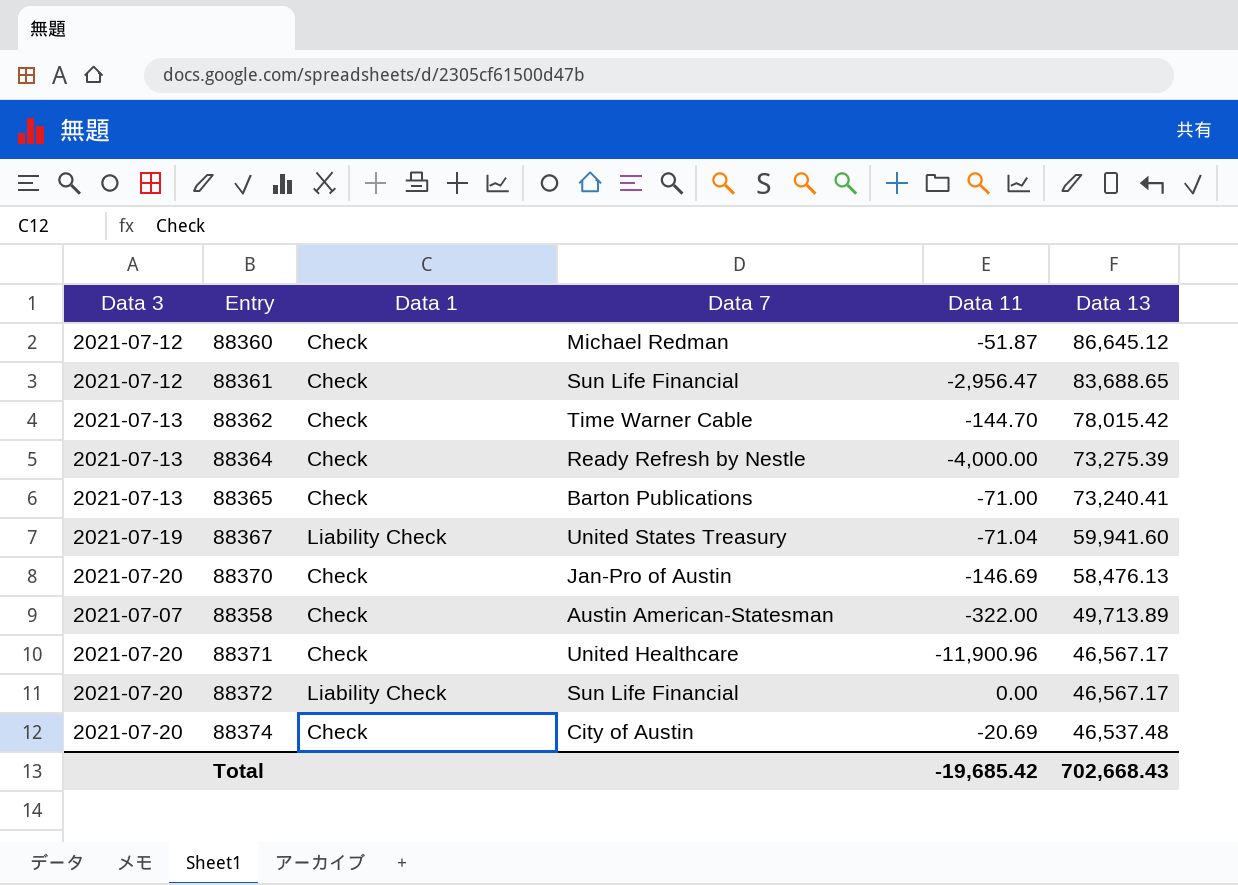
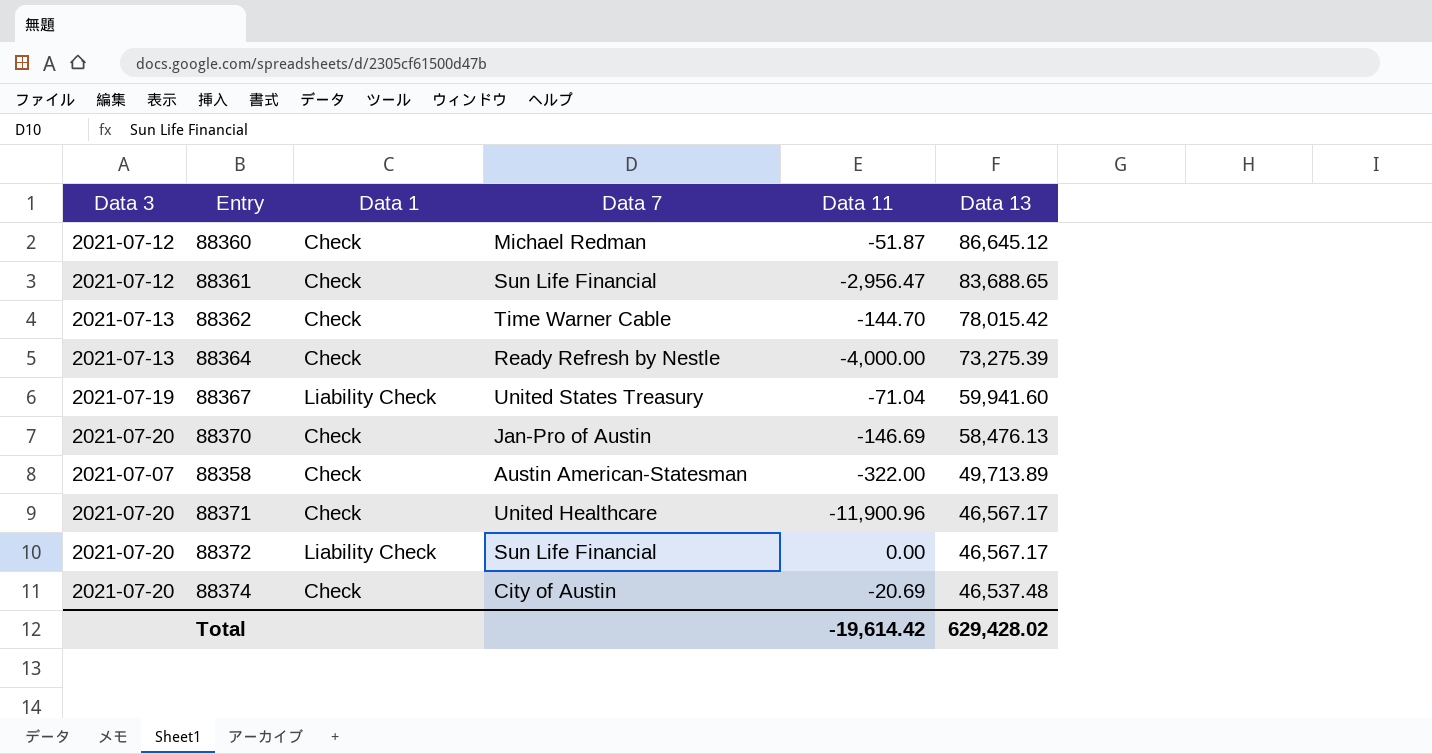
row 88365: 2021-07-13 | Check | Barton Publications | -71.00 | 73,240.41 -> none
Total | Data 11: -19,685.42 -> -19,614.42
Total | Data 13: 702,668.43 -> 629,428.02

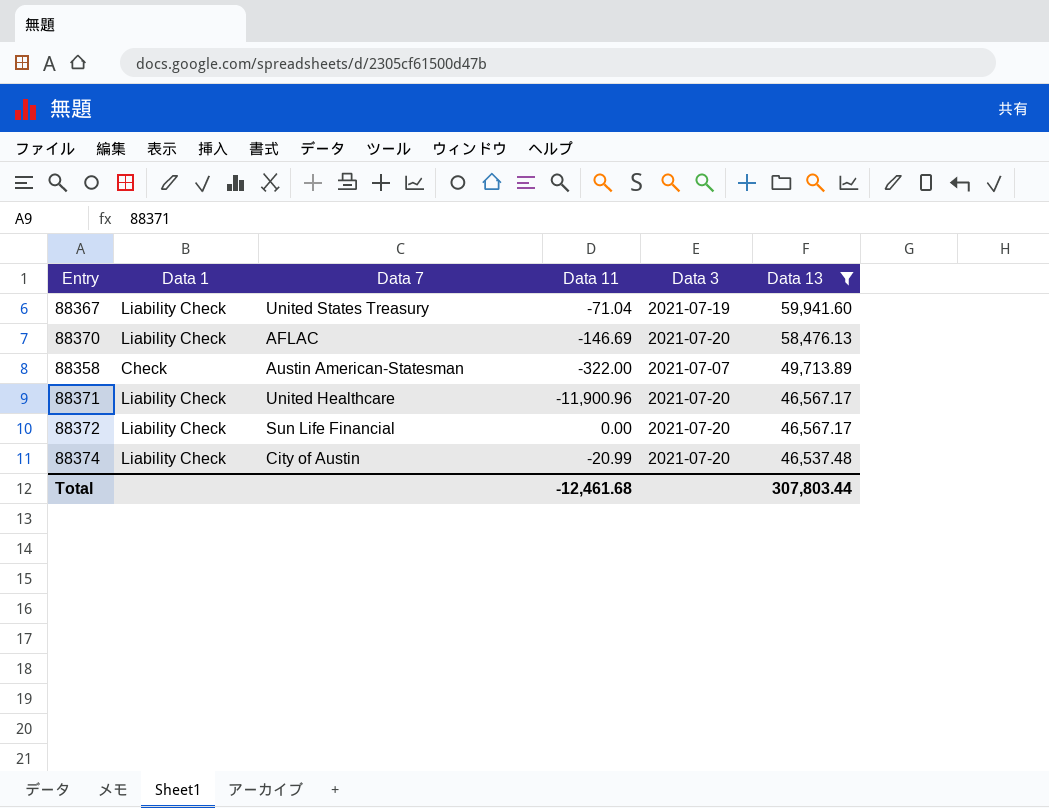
filter: none -> Data 13 <= 59,941.60
column Data 3 | position: 1 -> 5
88370 | Data 1: Check -> Liability Check
88370 | Data 7: Jan-Pro of Austin -> AFLAC
88371 | Data 1: Check -> Liability Check
88374 | Data 1: Check -> Liability Check
88374 | Data 11: -20.69 -> -20.99
Total | Data 11: -19,614.42 -> -12,461.68
Total | Data 13: 629,428.02 -> 307,803.44

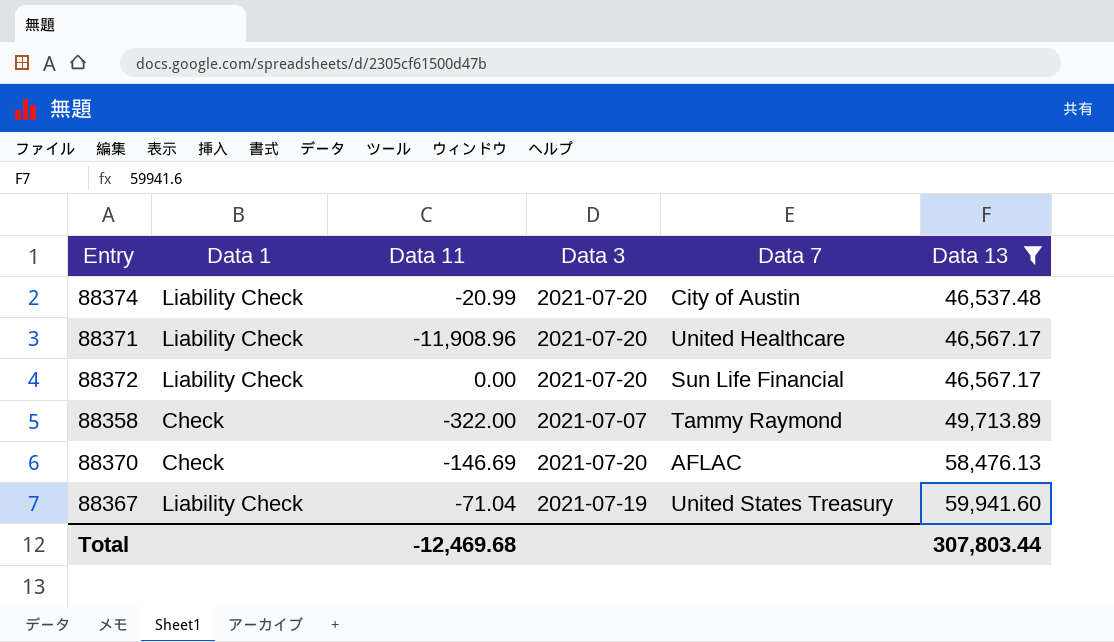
row order: Data 13 descending -> Data 13 ascending
column Data 7 | position: 3 -> 5
88371 | Data 11: -11,900.96 -> -11,908.96
88358 | Data 7: Austin American-Statesman -> Tammy Raymond
88370 | Data 1: Liability Check -> Check
Total | Data 11: -12,461.68 -> -12,469.68

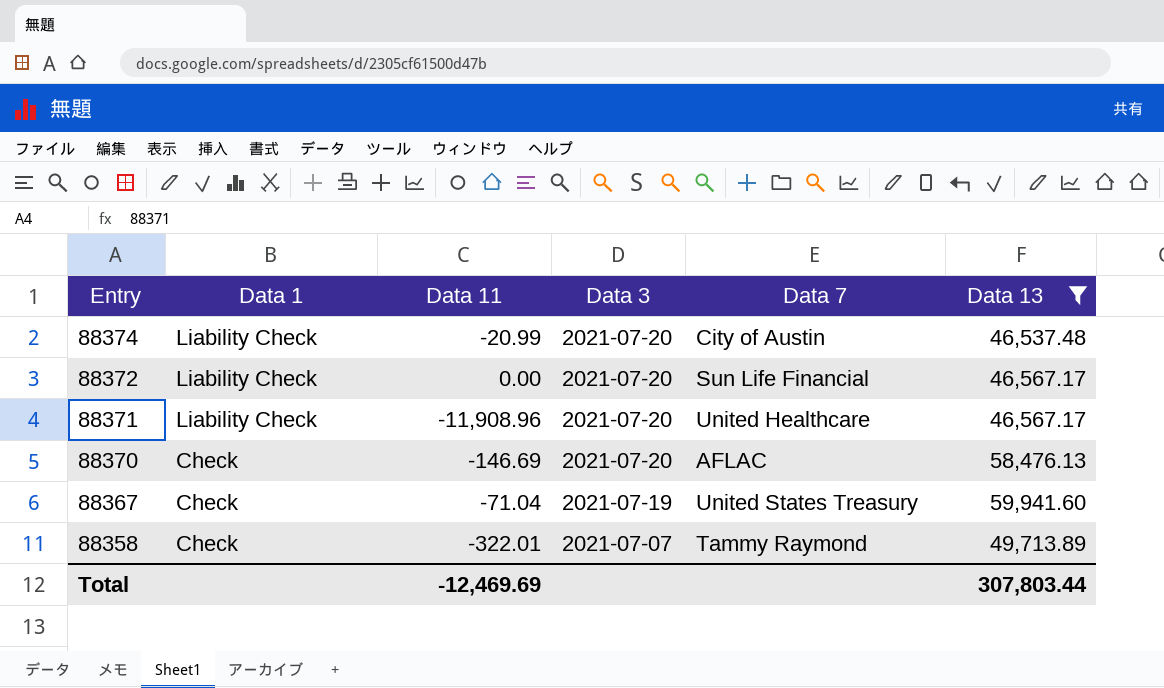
row order: Data 13 ascending -> Entry descending
88367 | Data 1: Liability Check -> Check
88358 | Data 11: -322.00 -> -322.01
Total | Data 11: -12,469.68 -> -12,469.69

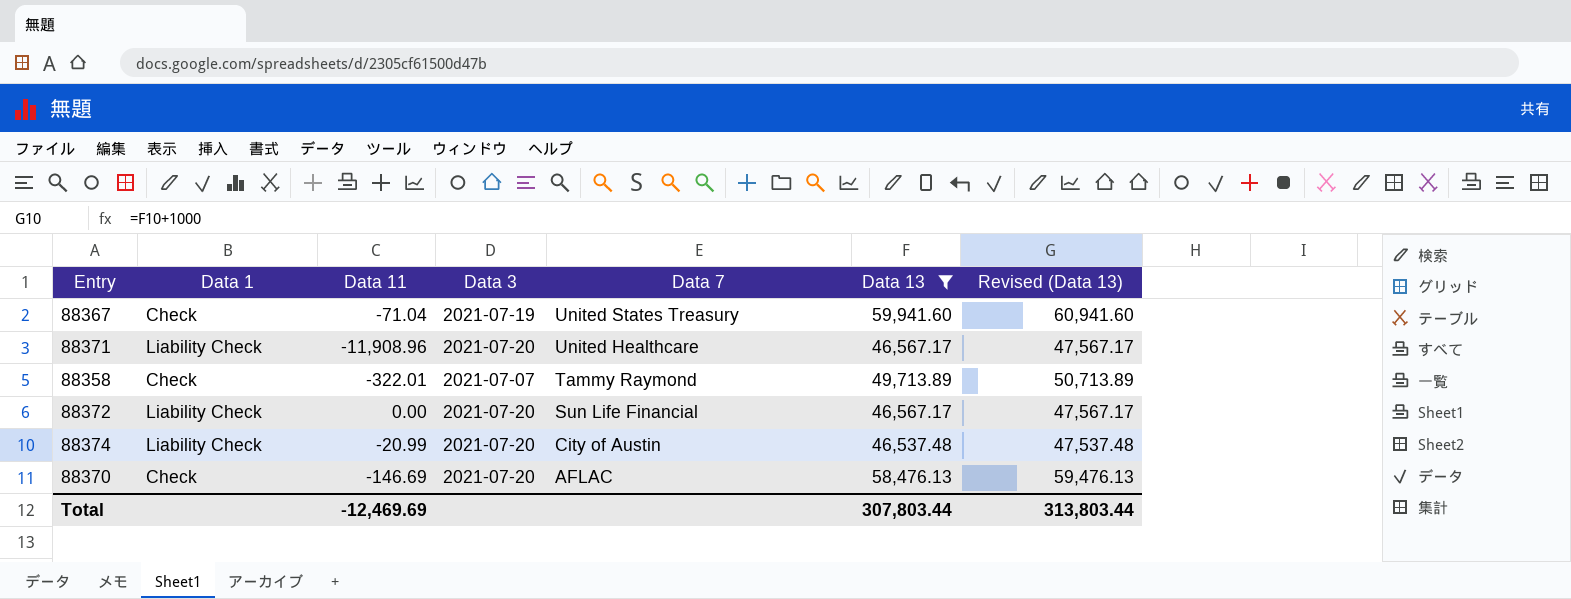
row order: Entry descending -> Data 7 descending
column Revised (Data 13) | formula: none -> [Data 13] + 1000

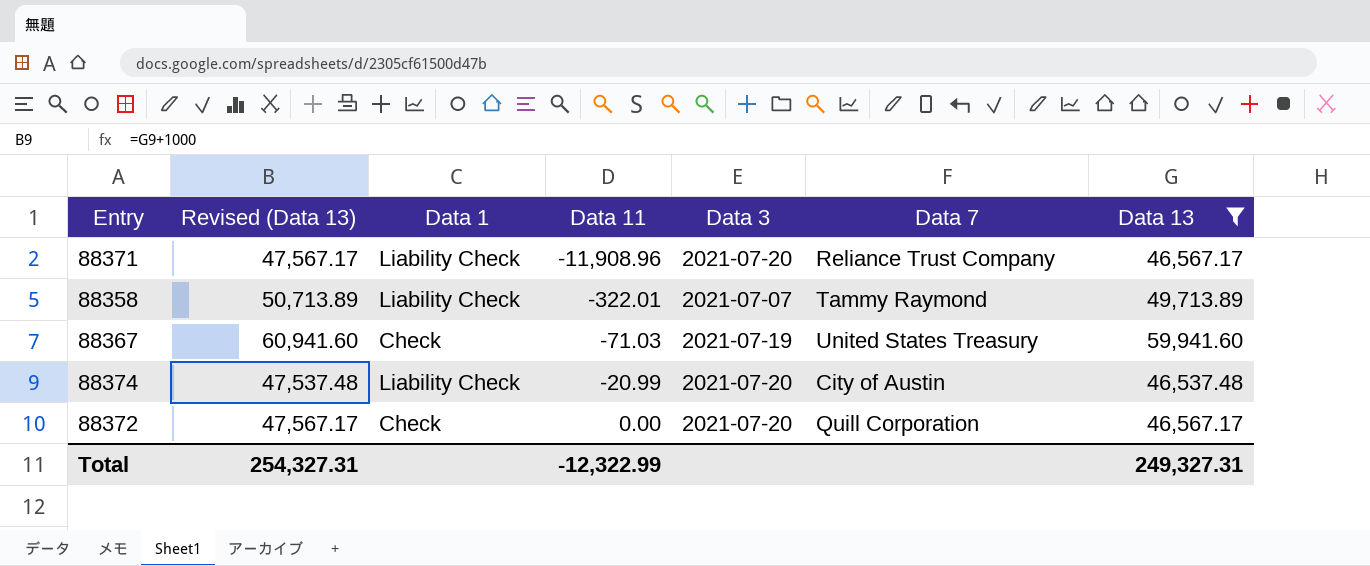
row order: Data 7 descending -> Data 11 ascending
column Revised (Data 13) | position: 7 -> 2
row 88370: Check | -146.69 | 2021-07-20 | AFLAC | 58,476.13 | 59,476.13 -> none
88371 | Data 7: United Healthcare -> Reliance Trust Company
88358 | Data 1: Check -> Liability Check
88367 | Data 11: -71.04 -> -71.03
88372 | Data 1: Liability Check -> Check
88372 | Data 7: Sun Life Financial -> Quill Corporation
Total | Revised (Data 13): 313,803.44 -> 254,327.31
Total | Data 11: -12,469.69 -> -12,322.99
Total | Data 13: 307,803.44 -> 249,327.31

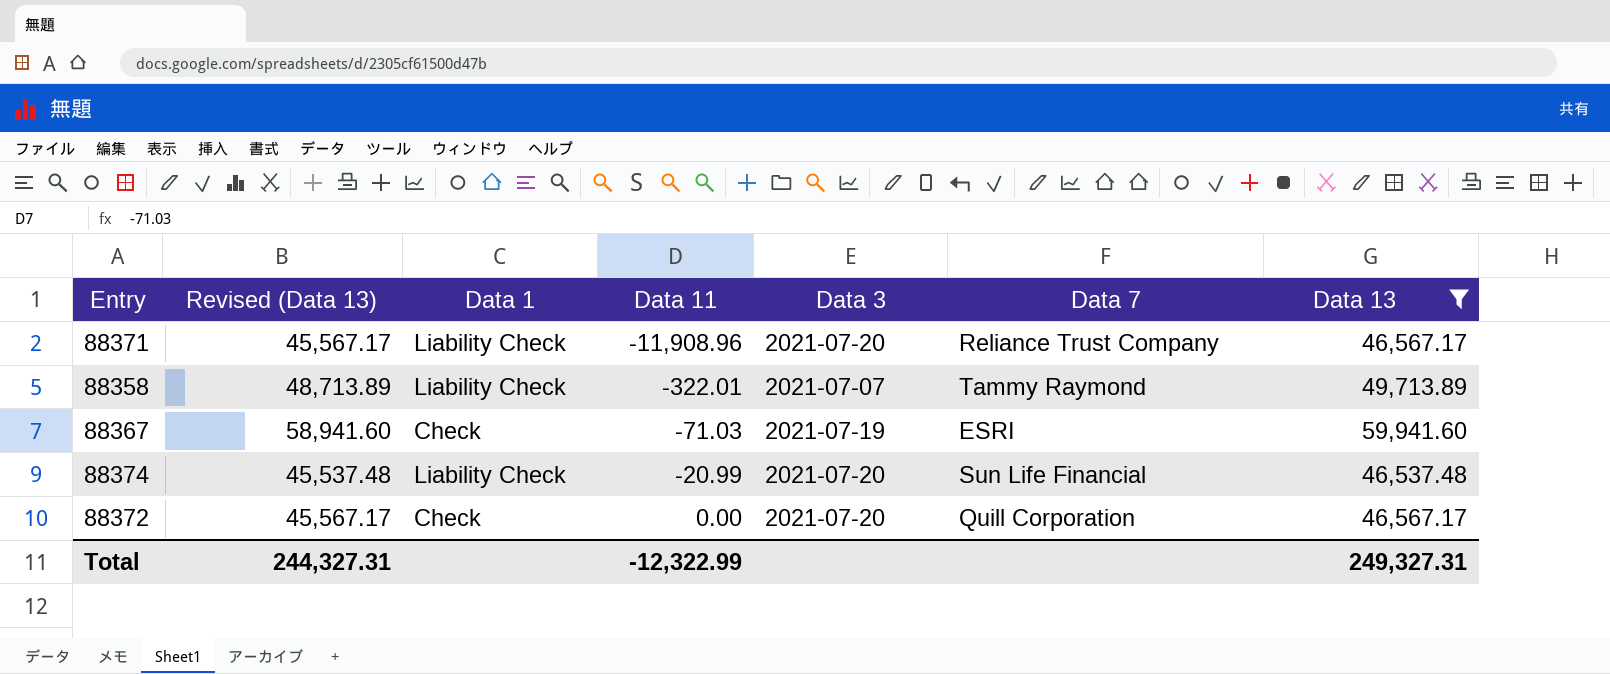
column Revised (Data 13) | formula: [Data 13] + 1000 -> [Data 13] - 1000
88367 | Data 7: United States Treasury -> ESRI
88374 | Data 7: City of Austin -> Sun Life Financial
Total | Revised (Data 13): 254,327.31 -> 244,327.31

